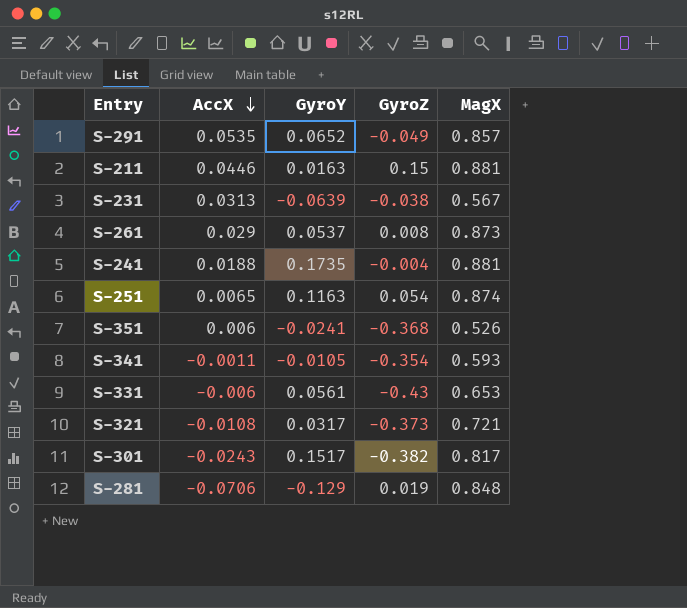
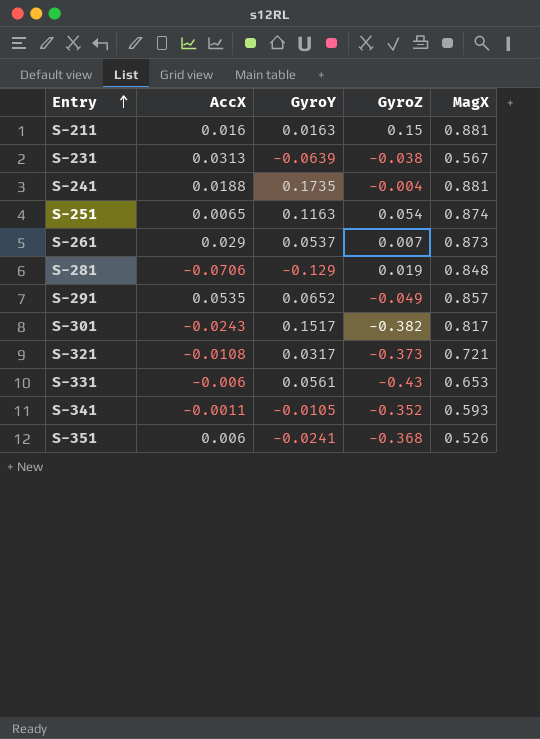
row order: AccX descending -> Entry ascending
S-211 | AccX: 0.0446 -> 0.016
S-261 | GyroZ: 0.008 -> 0.007
S-341 | GyroZ: -0.354 -> -0.352

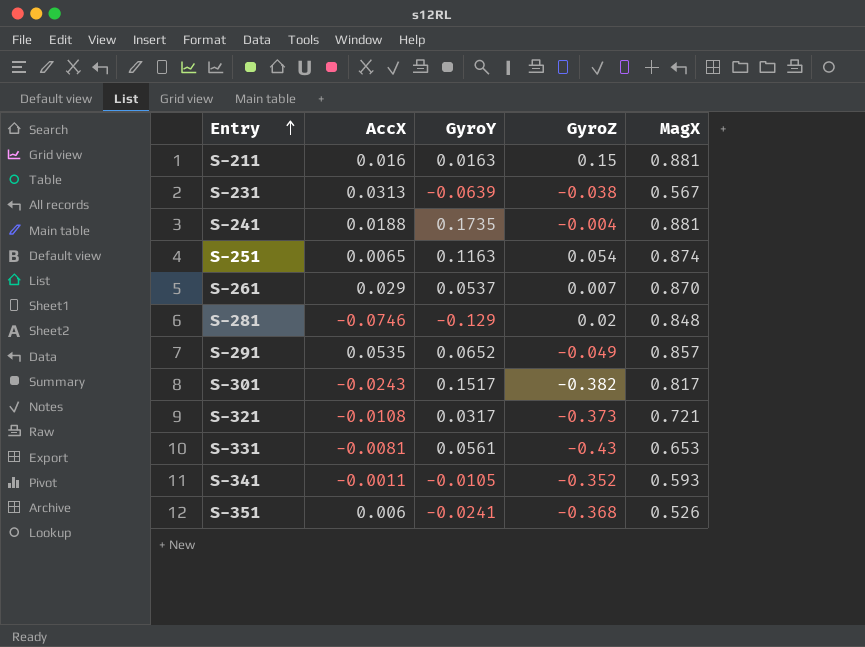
S-261 | MagX: 0.873 -> 0.870
S-281 | AccX: -0.0706 -> -0.0746
S-281 | GyroZ: 0.019 -> 0.02
S-331 | AccX: -0.006 -> -0.0081

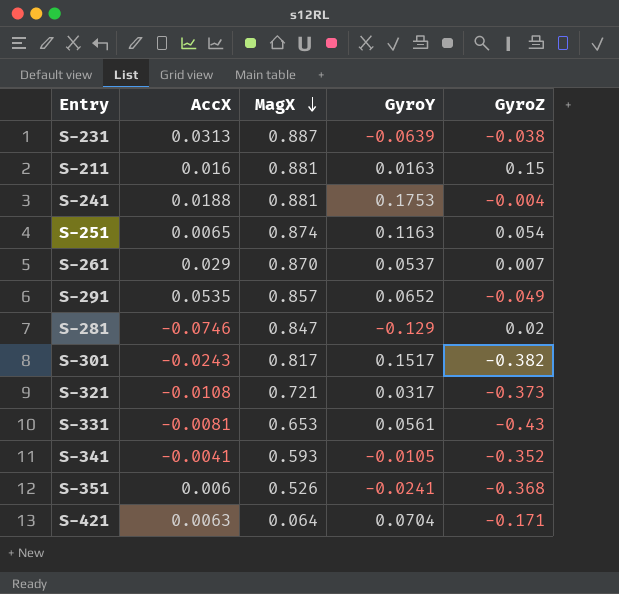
row order: Entry ascending -> MagX descending
column MagX | position: 5 -> 3
S-231 | MagX: 0.567 -> 0.887
S-241 | GyroY: 0.1735 -> 0.1753
S-281 | MagX: 0.848 -> 0.847
S-341 | AccX: -0.0011 -> -0.0041
row S-421: none -> 0.0063 | 0.064 | 0.0704 | -0.171

